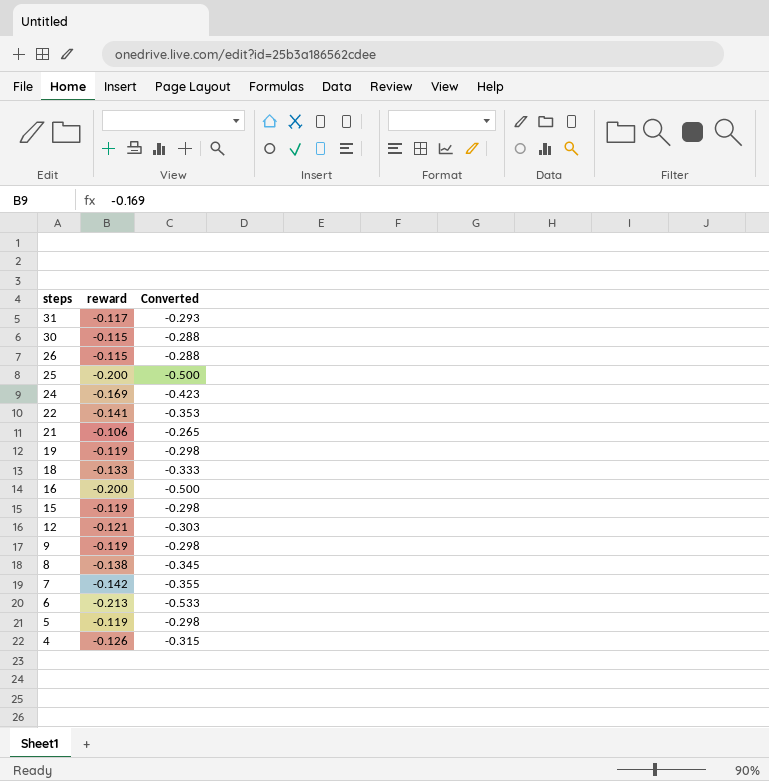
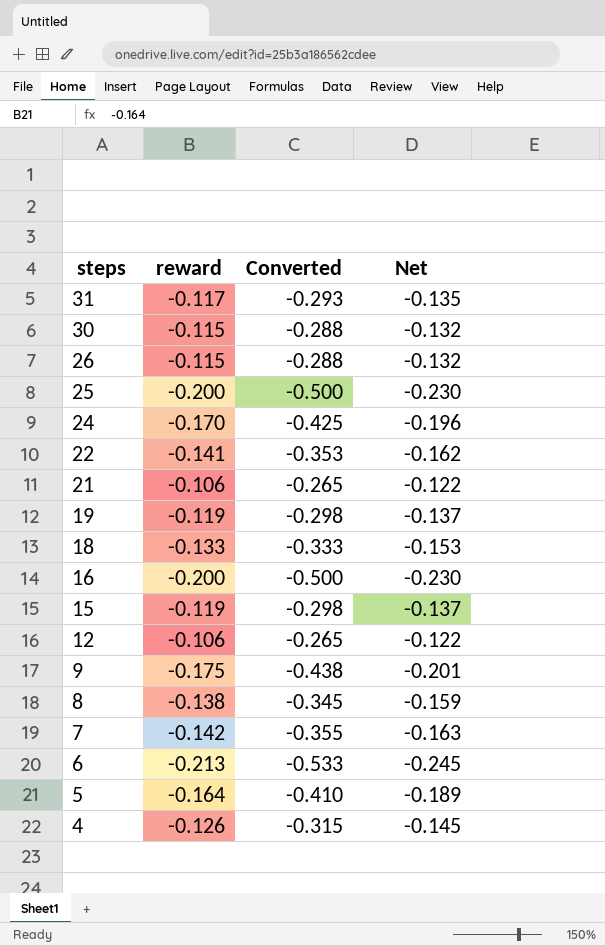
column Net | formula: none -> [reward] * 1.15
24 | reward: -0.169 -> -0.170
24 | Converted: -0.423 -> -0.425
12 | reward: -0.121 -> -0.106
12 | Converted: -0.303 -> -0.265
9 | reward: -0.119 -> -0.175
9 | Converted: -0.298 -> -0.438
5 | reward: -0.119 -> -0.164
5 | Converted: -0.298 -> -0.410

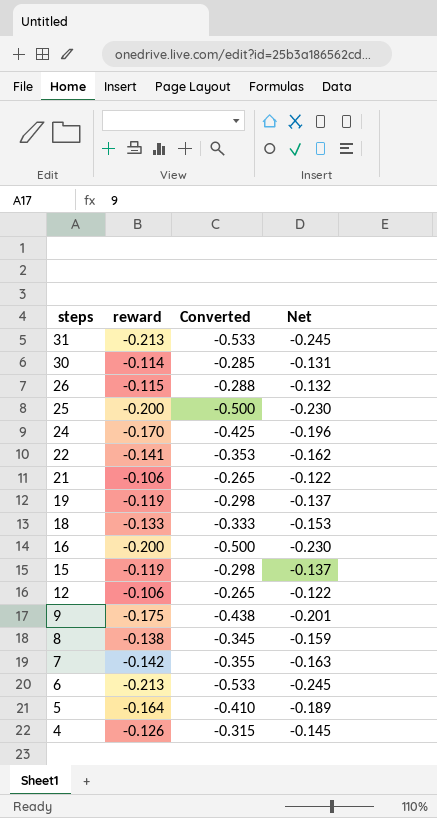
31 | reward: -0.117 -> -0.213
31 | Converted: -0.293 -> -0.533
31 | Net: -0.135 -> -0.245
30 | reward: -0.115 -> -0.114
30 | Converted: -0.288 -> -0.285
30 | Net: -0.132 -> -0.131

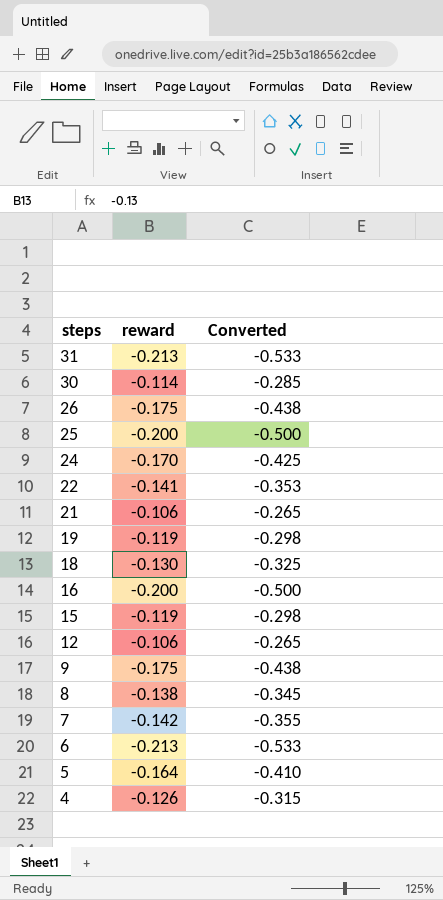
column Net | formula: [reward] * 1.15 -> none
26 | reward: -0.115 -> -0.175
26 | Converted: -0.288 -> -0.438
18 | reward: -0.133 -> -0.130
18 | Converted: -0.333 -> -0.325

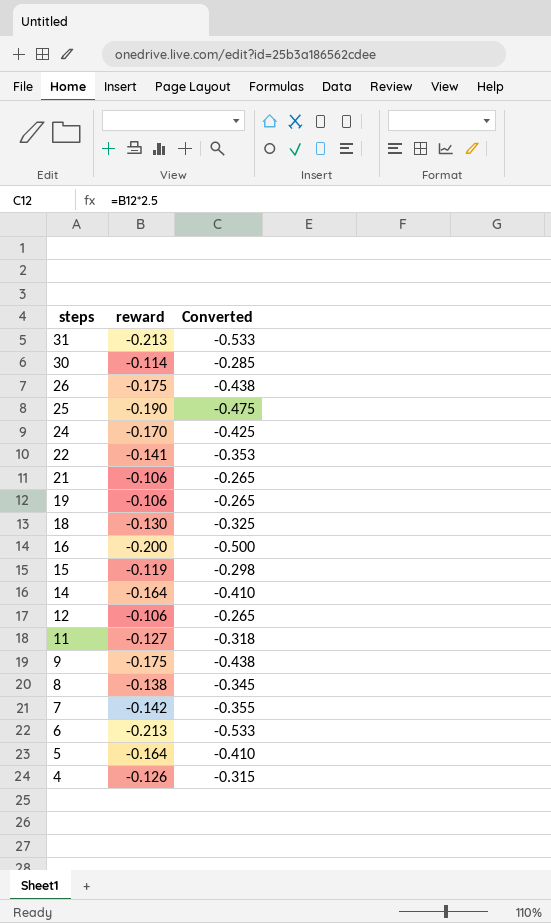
25 | reward: -0.200 -> -0.190
25 | Converted: -0.500 -> -0.475
19 | reward: -0.119 -> -0.106
19 | Converted: -0.298 -> -0.265
row 14: none -> -0.164 | -0.410
row 11: none -> -0.127 | -0.318

